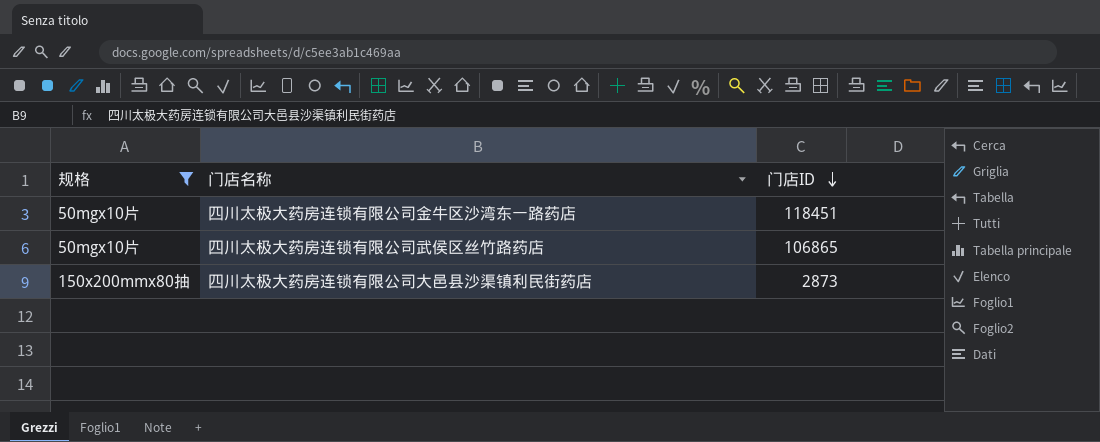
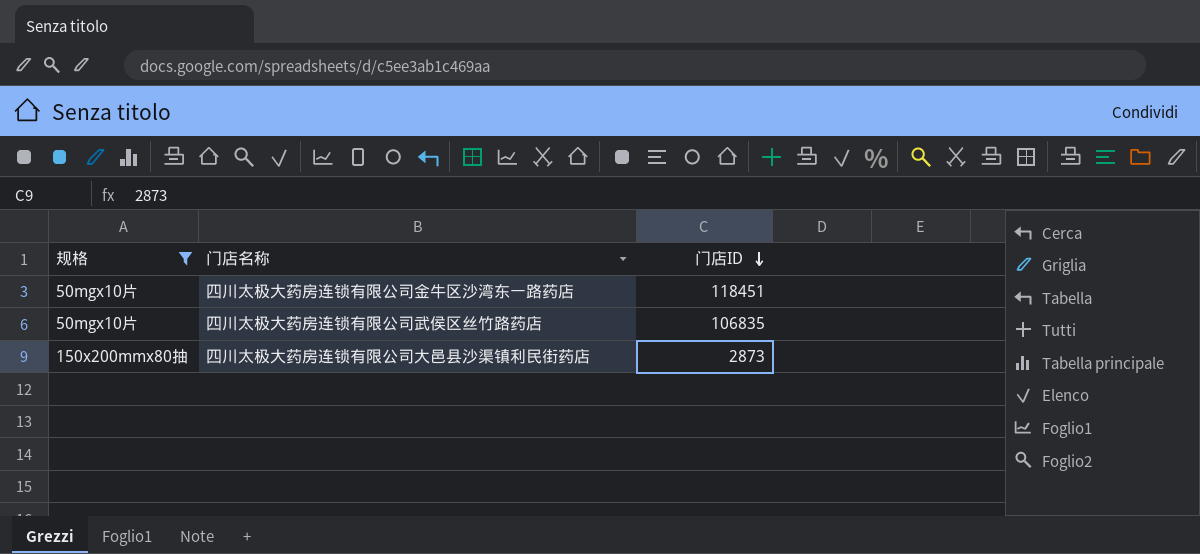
四川太极大药房连锁有限公司武侯区丝竹路药店 | 门店ID: 106865 -> 106835

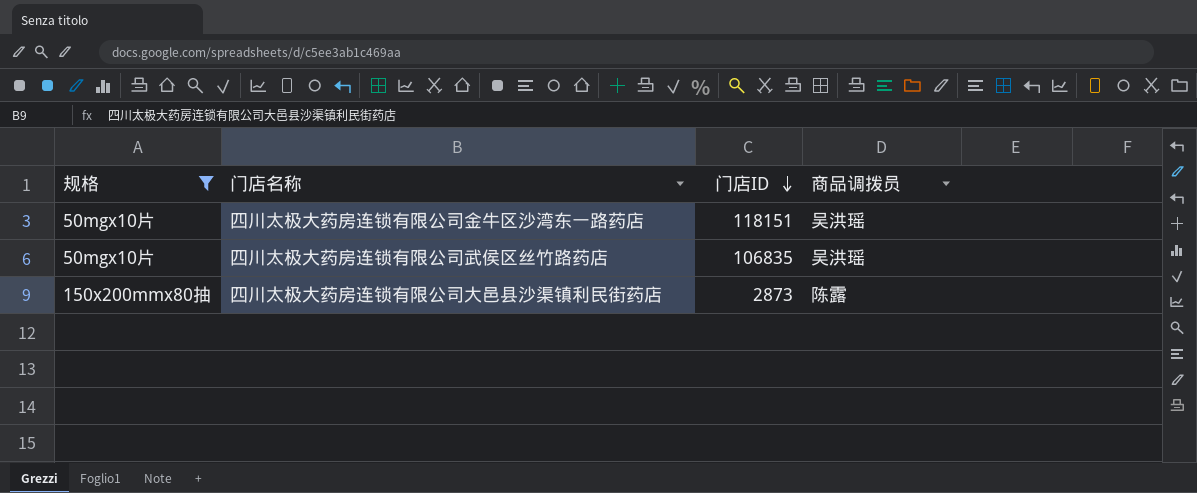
column 商品调拨员 | position: none -> 4
四川太极大药房连锁有限公司金牛区沙湾东一路药店 | 门店ID: 118451 -> 118151

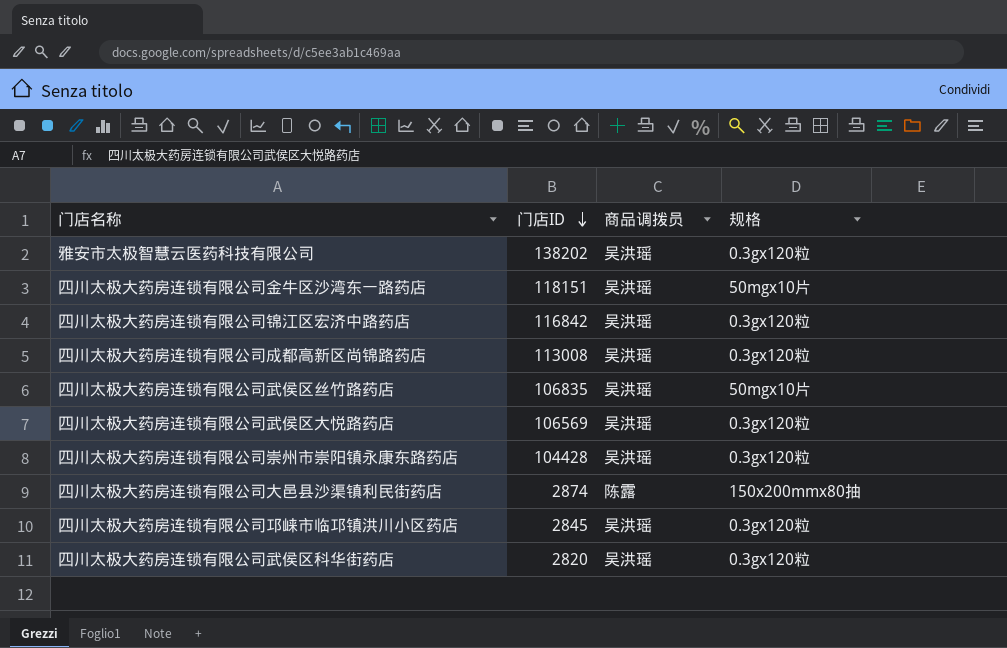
filter: 规格 != 0.3gx120粒 -> none
column 规格 | position: 1 -> 4
四川太极大药房连锁有限公司大邑县沙渠镇利民街药店 | 门店ID: 2873 -> 2874

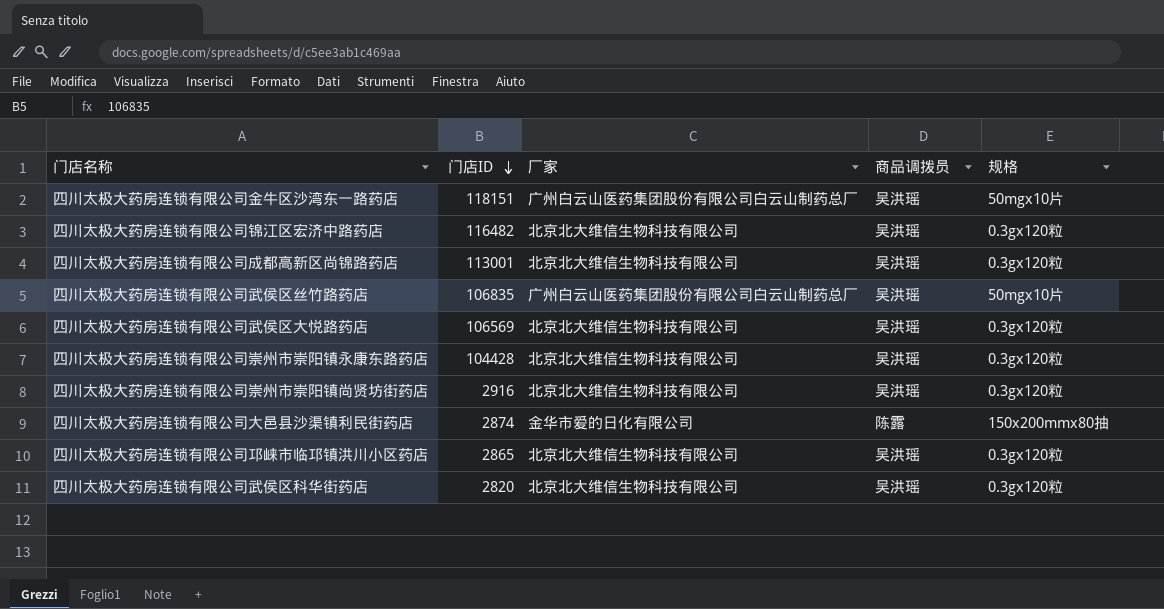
column 厂家 | position: none -> 3
row 雅安市太极智慧云医药科技有限公司: 138202 | 吴洪瑶 | 0.3gx120粒 -> none
四川太极大药房连锁有限公司锦江区宏济中路药店 | 门店ID: 116842 -> 116482
四川太极大药房连锁有限公司成都高新区尚锦路药店 | 门店ID: 113008 -> 113001
row 四川太极大药房连锁有限公司崇州市崇阳镇尚贤坊街药店: none -> 2916 | 北京北大维信生物科技有限公司 | 吴洪瑶 | 0.3gx120粒
四川太极大药房连锁有限公司邛崃市临邛镇洪川小区药店 | 门店ID: 2845 -> 2865

